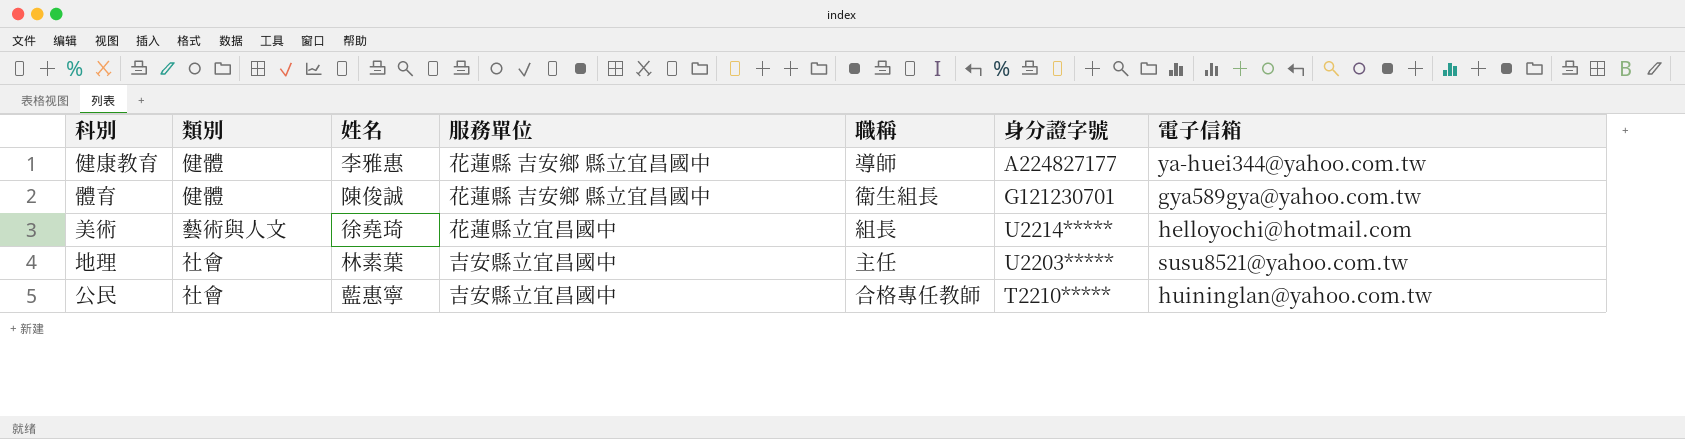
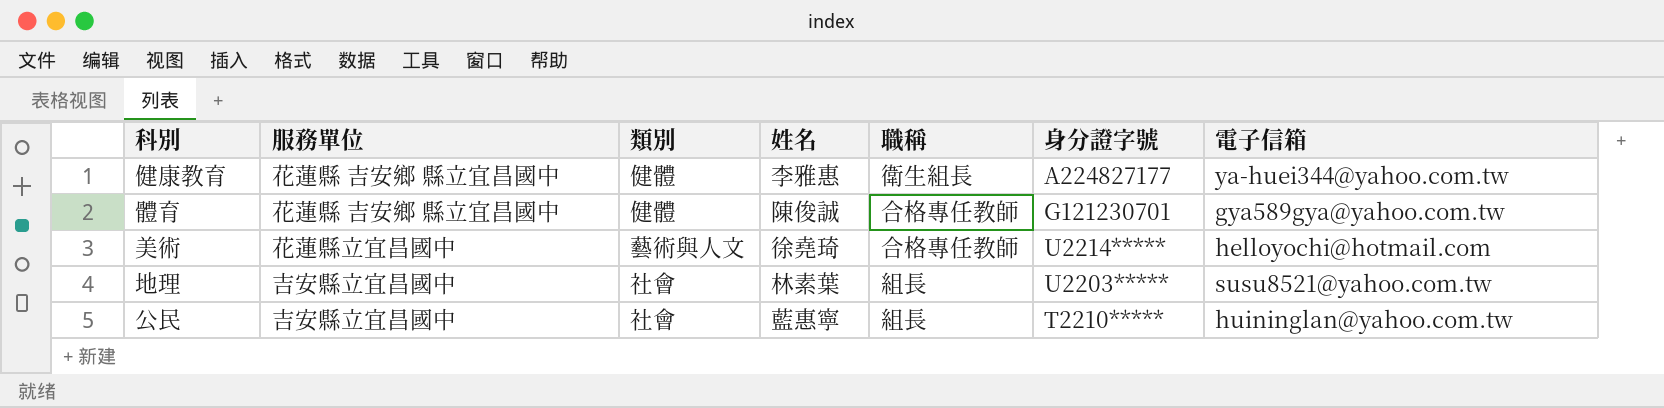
column 服務單位 | position: 4 -> 2
健康教育 | 職稱: 導師 -> 衛生組長
體育 | 職稱: 衛生組長 -> 合格專任教師
美術 | 職稱: 組長 -> 合格專任教師
地理 | 職稱: 主任 -> 組長
公民 | 職稱: 合格專任教師 -> 組長

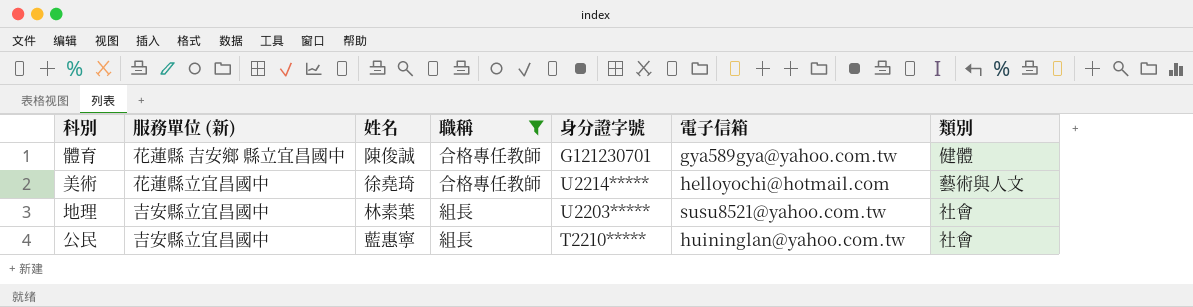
filter: none -> 職稱 != 衛生組長
column name: 服務單位 -> 服務單位 (新)
column 類別 | position: 3 -> 7

